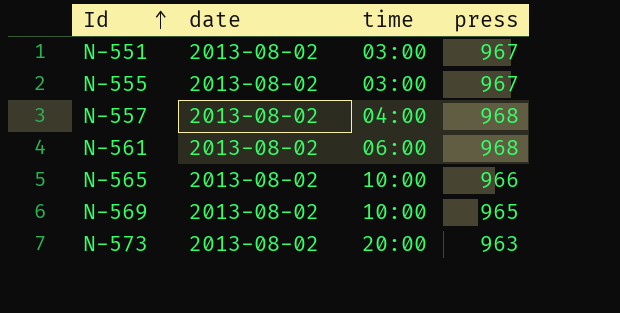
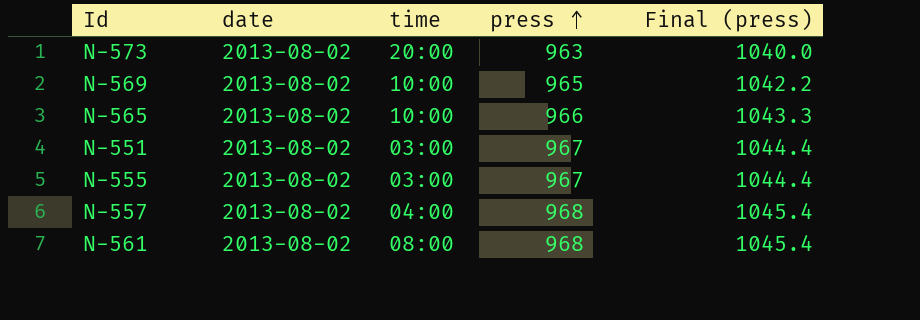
row order: Id ascending -> press ascending
column Final (press) | formula: none -> [press] * 1.08
N-561 | time: 06:00 -> 08:00

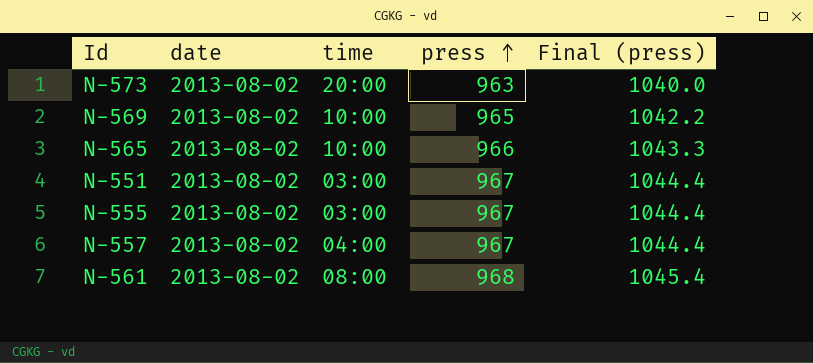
N-557 | press: 968 -> 967
N-557 | Final (press): 1045.4 -> 1044.4

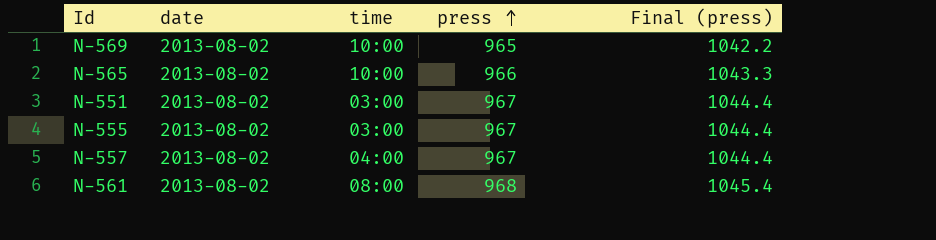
row N-573: 2013-08-02 | 20:00 | 963 | 1040.0 -> none

